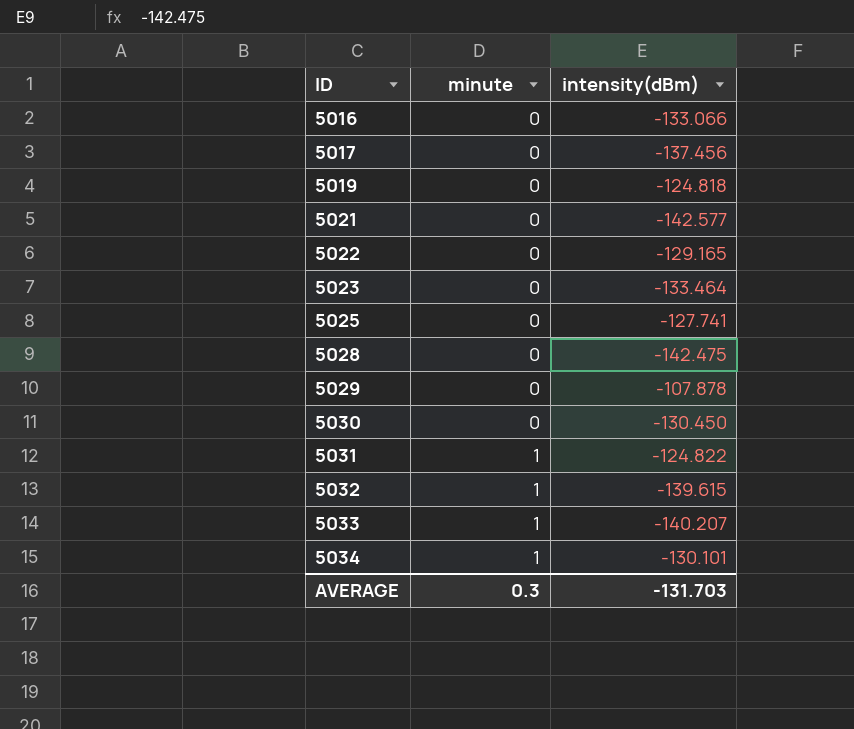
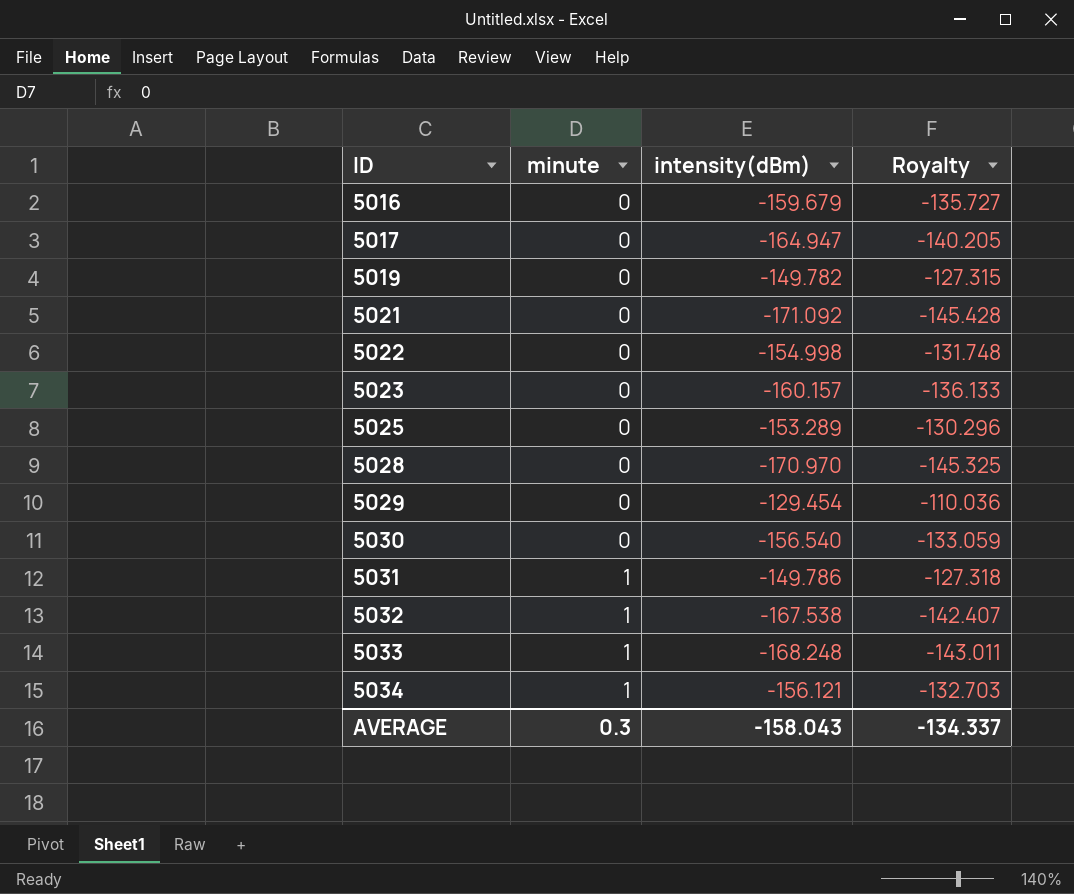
column Royalty | formula: none -> [intensity(dBm)] * 0.85
5016 | intensity(dBm): -133.066 -> -159.679
5017 | intensity(dBm): -137.456 -> -164.947
5019 | intensity(dBm): -124.818 -> -149.782
5021 | intensity(dBm): -142.577 -> -171.092
5022 | intensity(dBm): -129.165 -> -154.998
5023 | intensity(dBm): -133.464 -> -160.157
5025 | intensity(dBm): -127.741 -> -153.289
5028 | intensity(dBm): -142.475 -> -170.970
5029 | intensity(dBm): -107.878 -> -129.454
5030 | intensity(dBm): -130.450 -> -156.540
5031 | intensity(dBm): -124.822 -> -149.786
5032 | intensity(dBm): -139.615 -> -167.538
5033 | intensity(dBm): -140.207 -> -168.248
5034 | intensity(dBm): -130.101 -> -156.121
AVERAGE | intensity(dBm): -131.703 -> -158.043

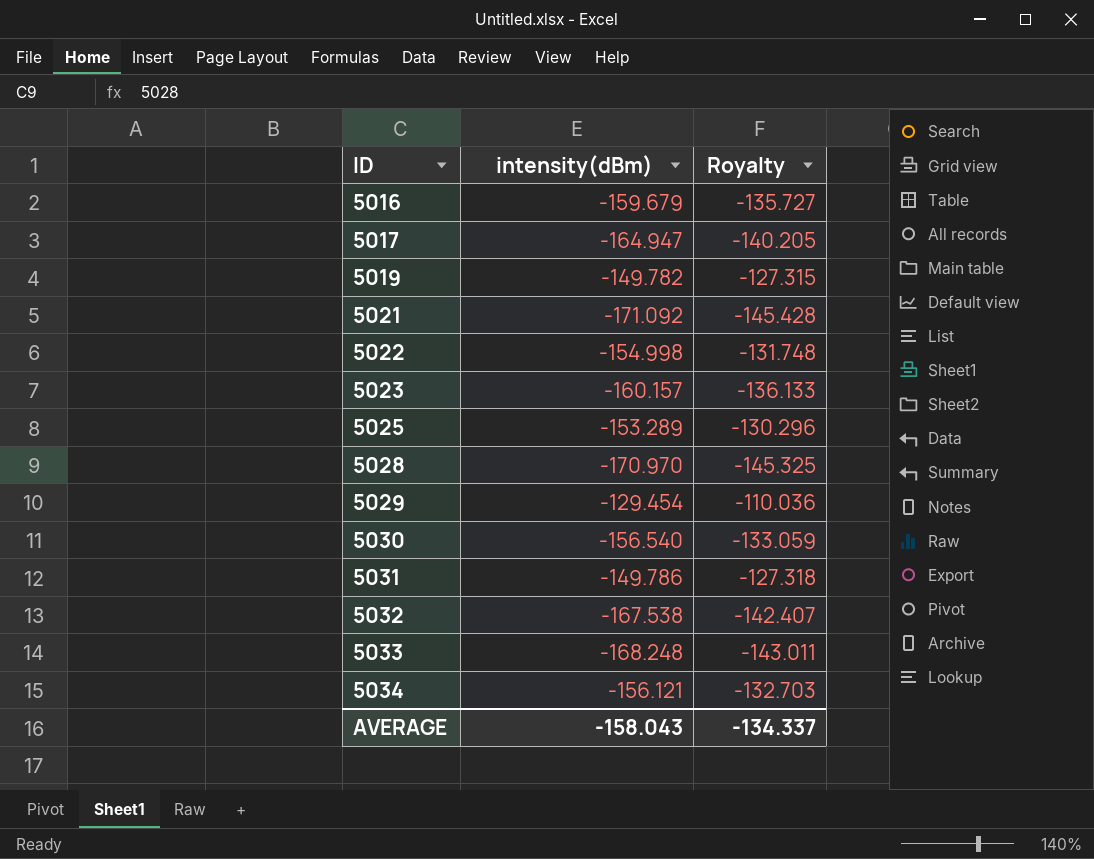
column minute | position: 2 -> none

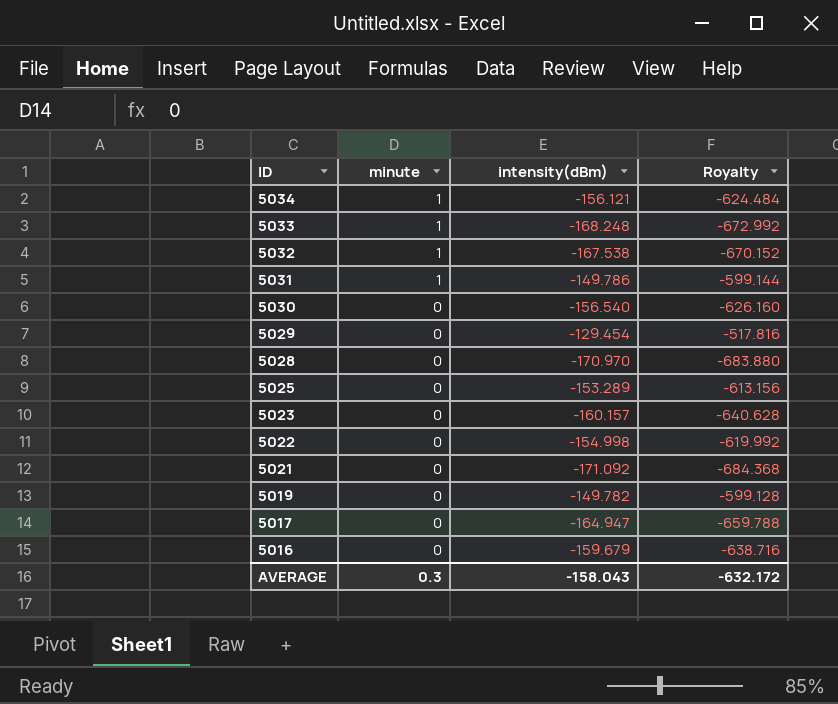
row order: ID ascending -> ID descending
column minute | position: none -> 2
column Royalty | formula: [intensity(dBm)] * 0.85 -> [intensity(dBm)] * 4
AVERAGE | Royalty: -134.337 -> -632.172

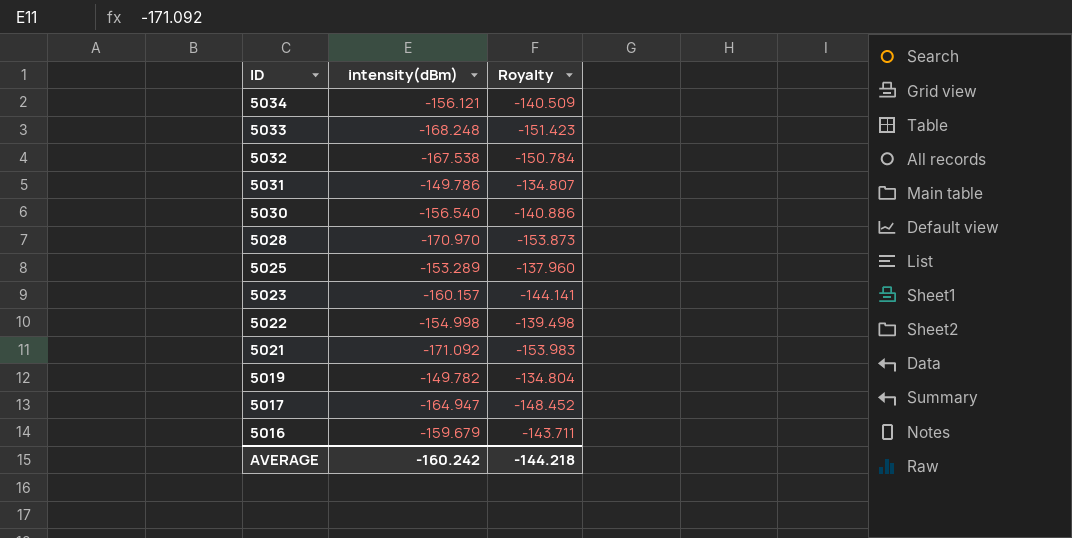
column minute | position: 2 -> none
column Royalty | formula: [intensity(dBm)] * 4 -> [intensity(dBm)] * 0.9
row 5029: 0 | -129.454 | -517.816 -> none
AVERAGE | intensity(dBm): -158.043 -> -160.242
AVERAGE | Royalty: -632.172 -> -144.218

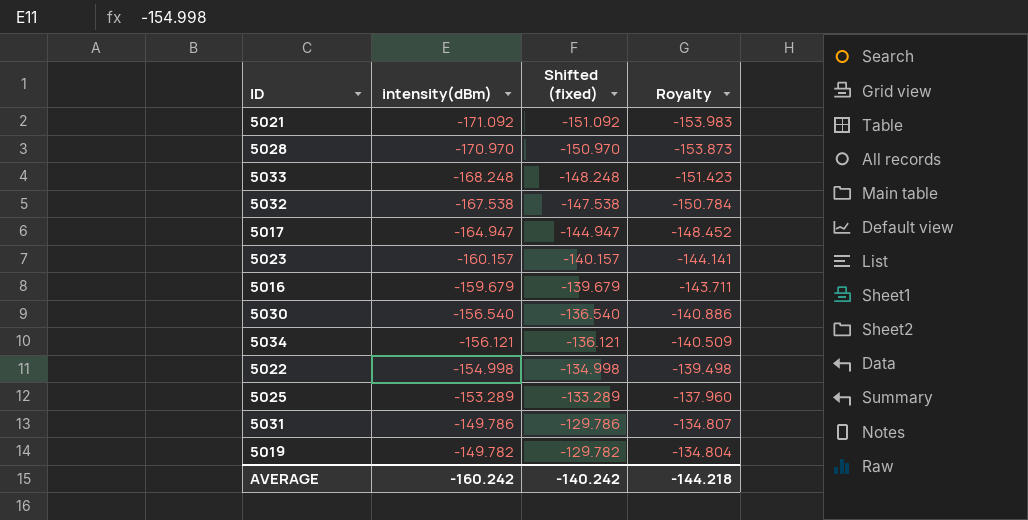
row order: ID descending -> intensity(dBm) ascending
column Shifted (fixed) | formula: none -> [intensity(dBm)] + 20

